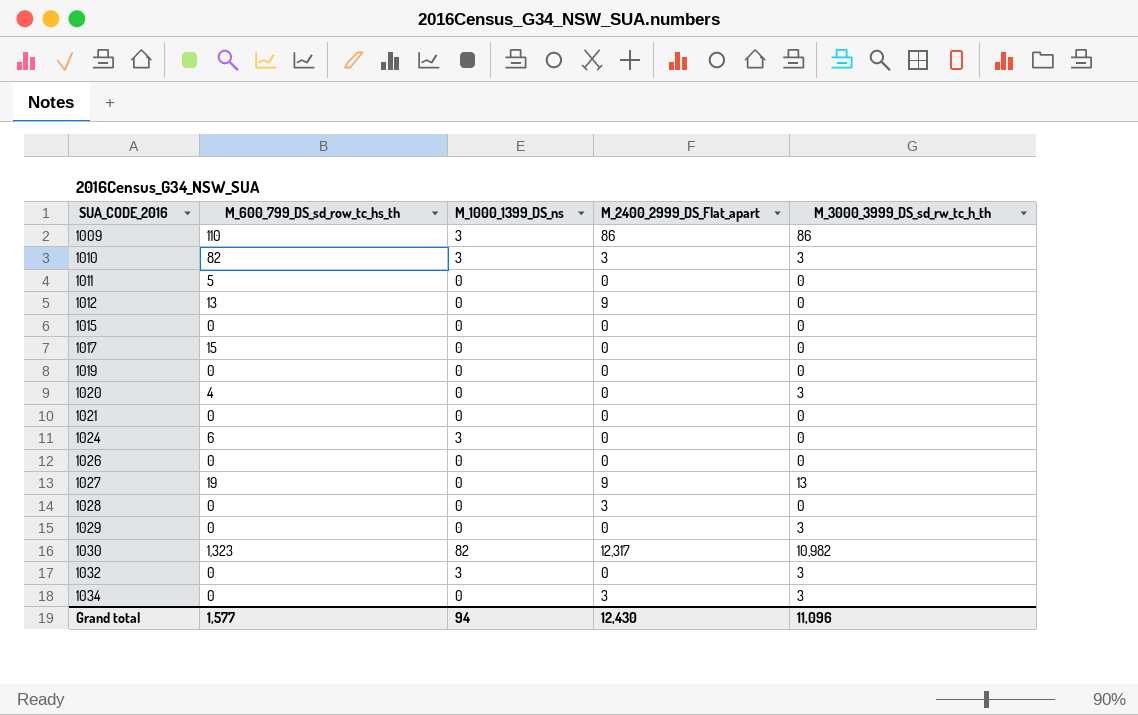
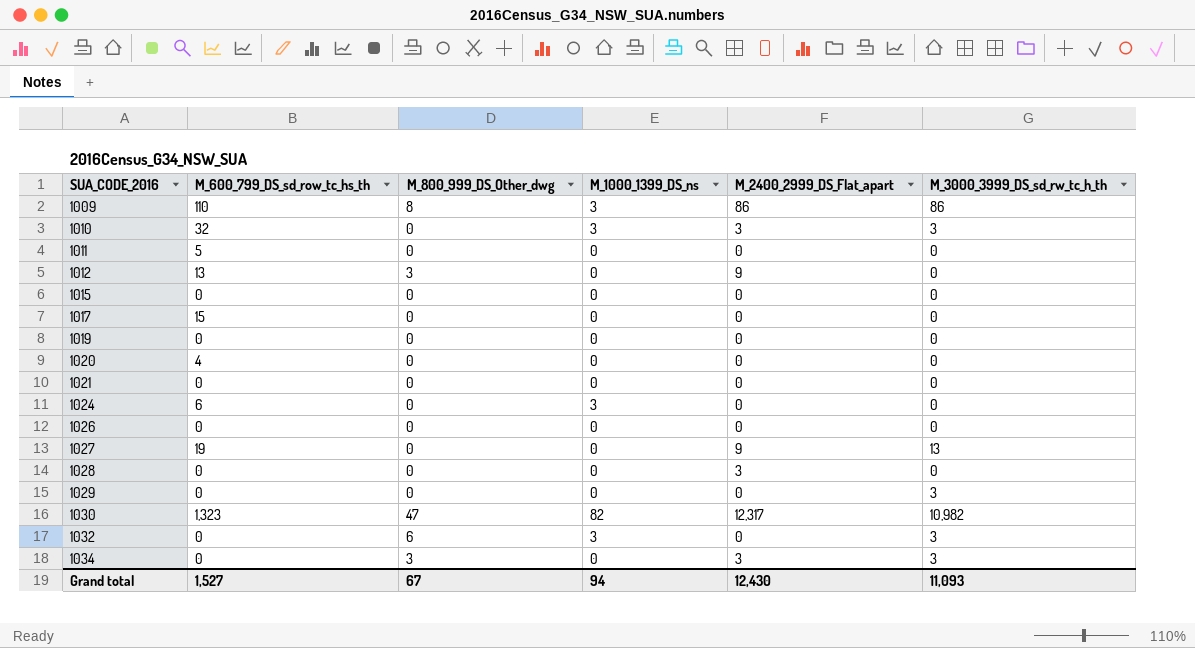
column M_800_999_DS_Other_dwg | position: none -> 3
1010 | M_600_799_DS_sd_row_tc_hs_th: 82 -> 32
1020 | M_3000_3999_DS_sd_rw_tc_h_th: 3 -> 0
Grand total | M_600_799_DS_sd_row_tc_hs_th: 1,577 -> 1,527
Grand total | M_3000_3999_DS_sd_rw_tc_h_th: 11,096 -> 11,093

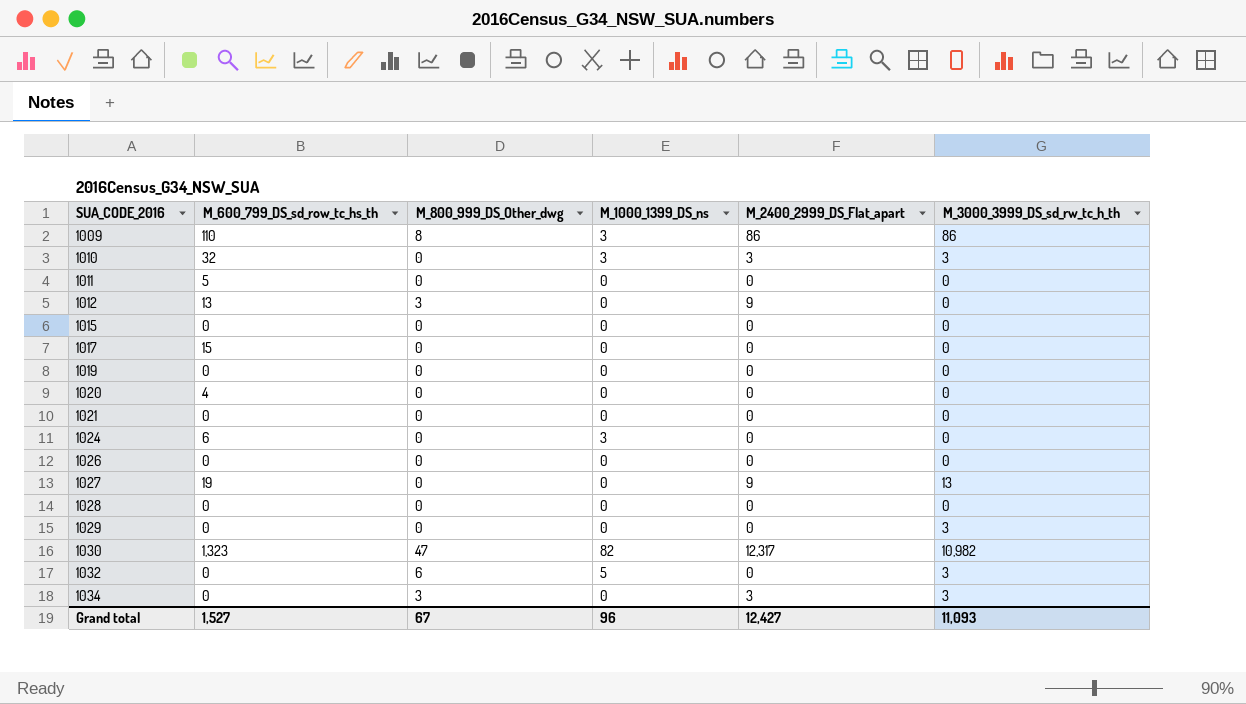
1028 | M_2400_2999_DS_Flat_apart: 3 -> 0
1032 | M_1000_1399_DS_ns: 3 -> 5
Grand total | M_1000_1399_DS_ns: 94 -> 96
Grand total | M_2400_2999_DS_Flat_apart: 12,430 -> 12,427

